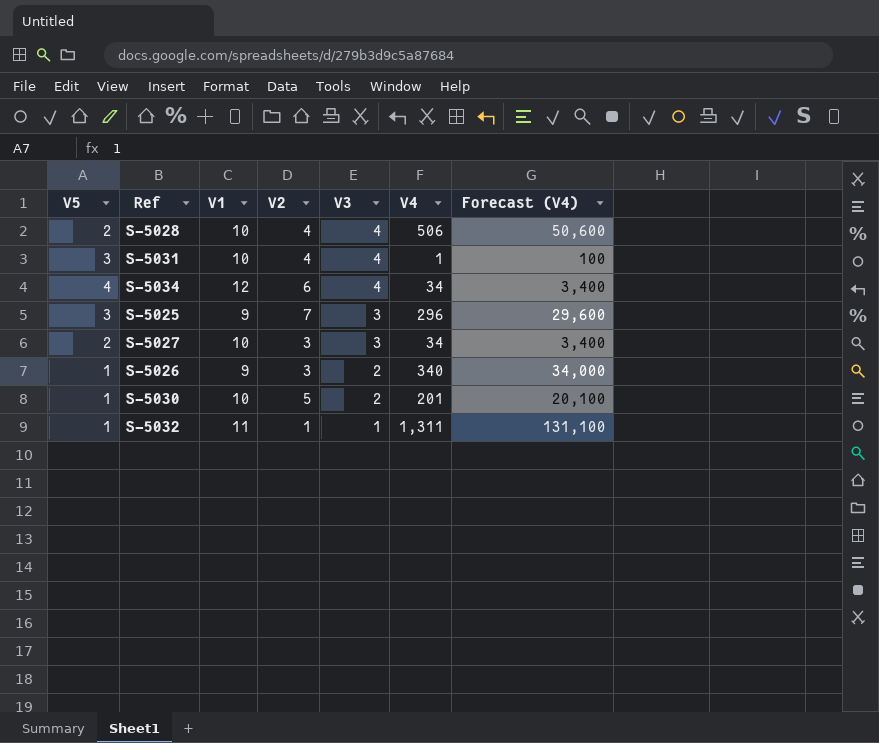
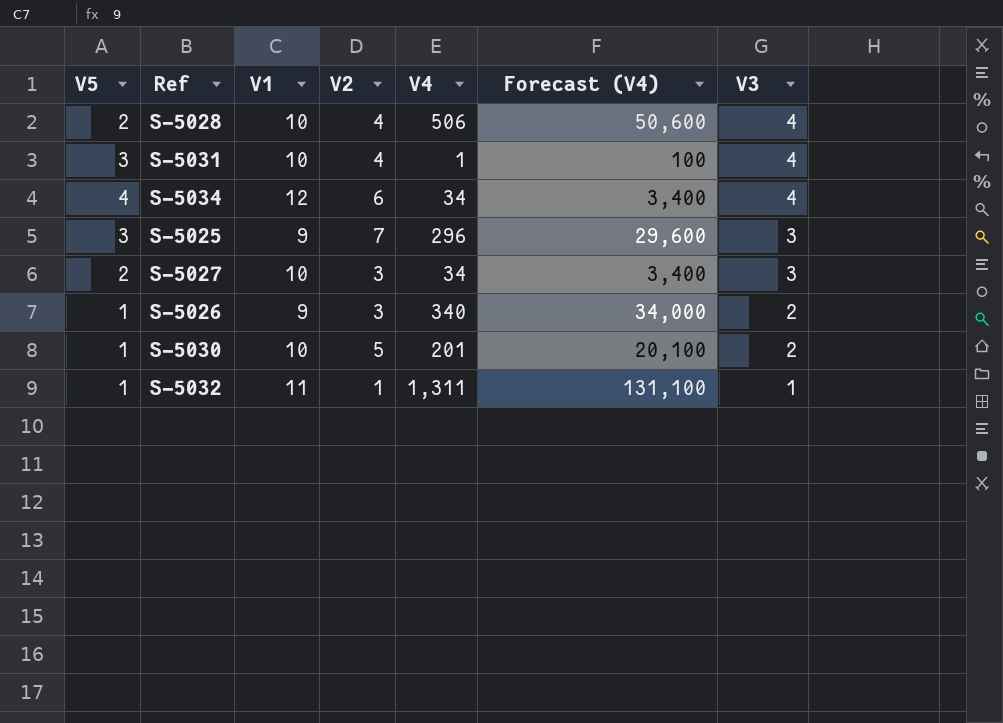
column V3 | position: 5 -> 7

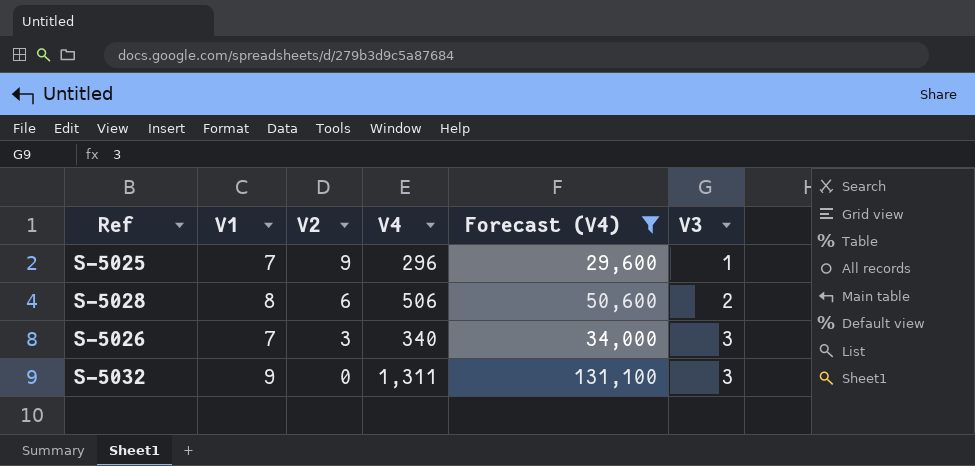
filter: none -> Forecast (V4) >= 29,600
row order: V3 descending -> V2 descending
column V5 | position: 1 -> none
S-5025 | V1: 9 -> 7
S-5025 | V2: 7 -> 9
S-5025 | V3: 3 -> 1
S-5028 | V1: 10 -> 8
S-5028 | V2: 4 -> 6
S-5028 | V3: 4 -> 2
S-5026 | V1: 9 -> 7
S-5026 | V3: 2 -> 3
S-5032 | V1: 11 -> 9
S-5032 | V2: 1 -> 0
S-5032 | V3: 1 -> 3

